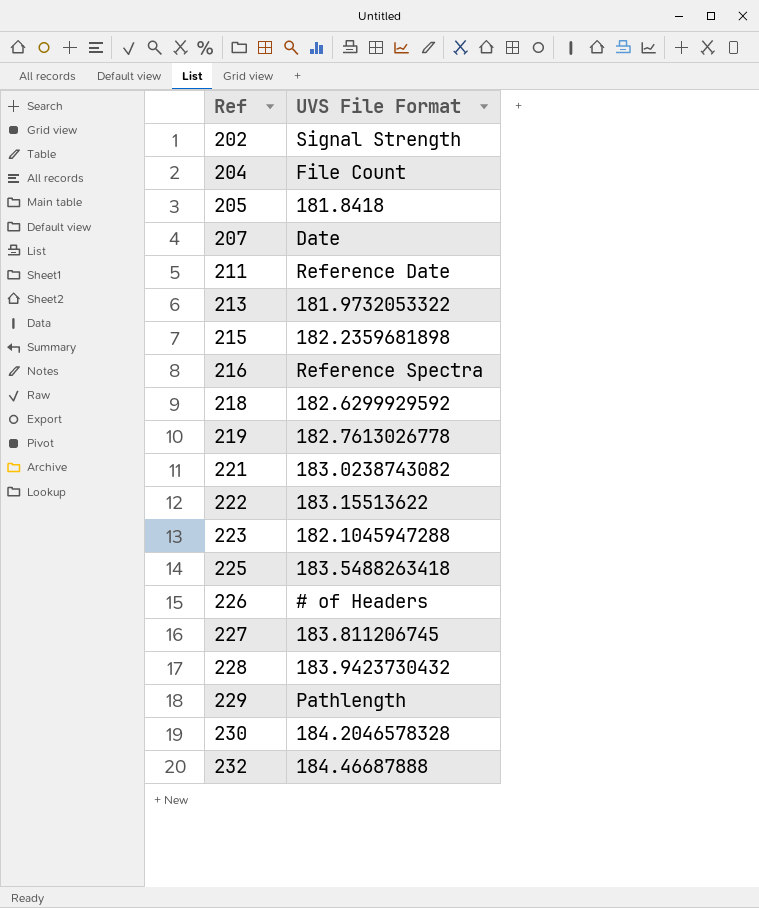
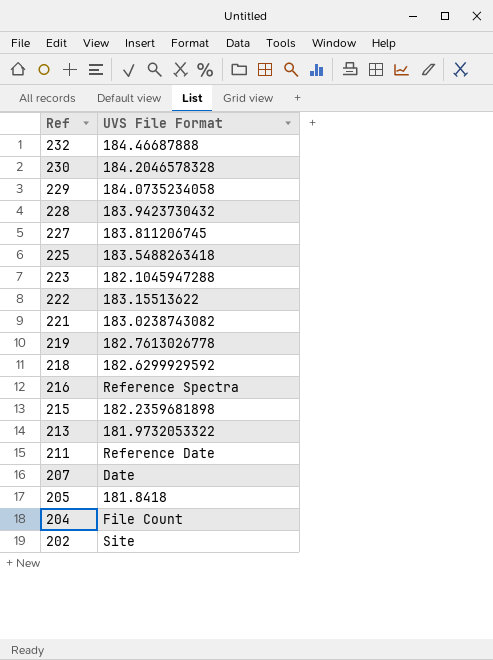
row order: Ref ascending -> Ref descending
row 226: # of Headers -> none
229 | UVS File Format: Pathlength -> 184.0735234058
202 | UVS File Format: Signal Strength -> Site

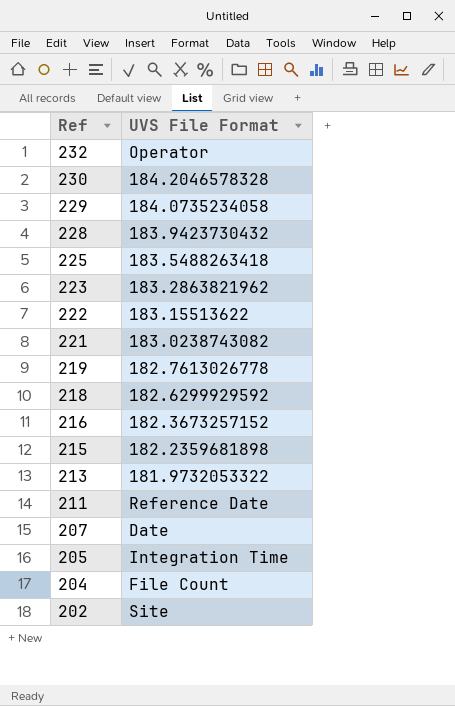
row 227: 183.811206745 -> none
232 | UVS File Format: 184.46687888 -> Operator
223 | UVS File Format: 182.1045947288 -> 183.2863821962
216 | UVS File Format: Reference Spectra -> 182.3673257152
205 | UVS File Format: 181.8418 -> Integration Time

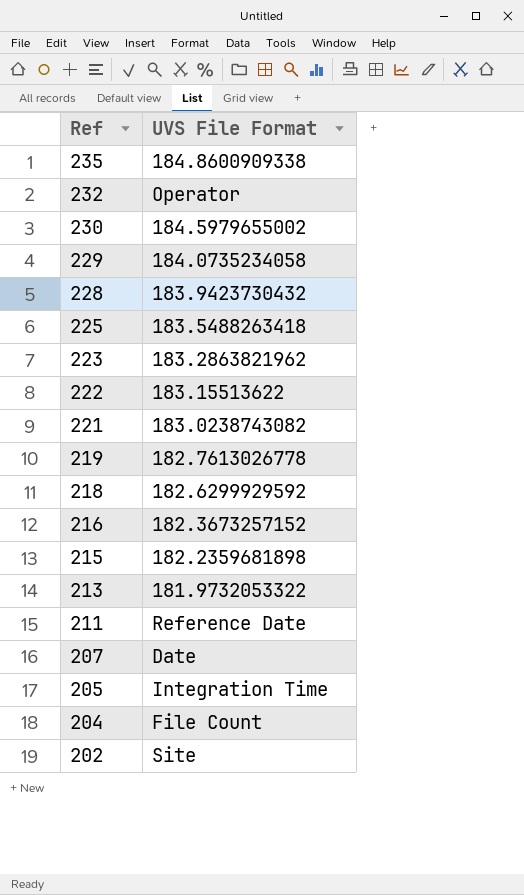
row 235: none -> 184.8600909338
230 | UVS File Format: 184.2046578328 -> 184.5979655002

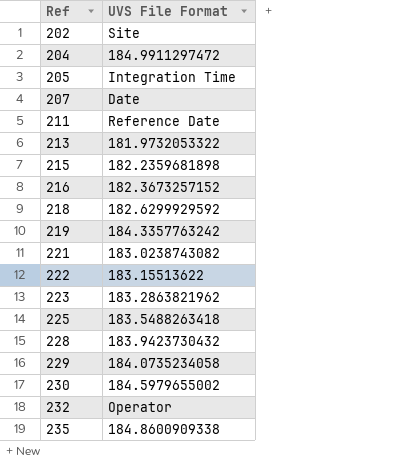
row order: Ref descending -> Ref ascending
204 | UVS File Format: File Count -> 184.9911297472
219 | UVS File Format: 182.7613026778 -> 184.3357763242

